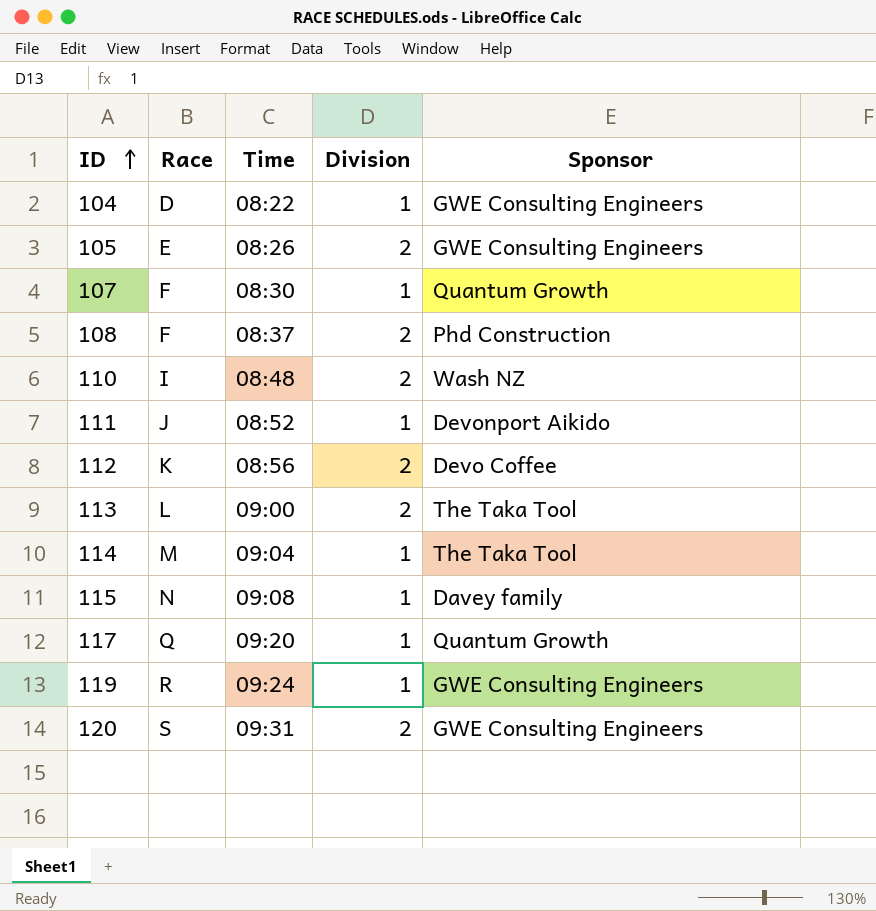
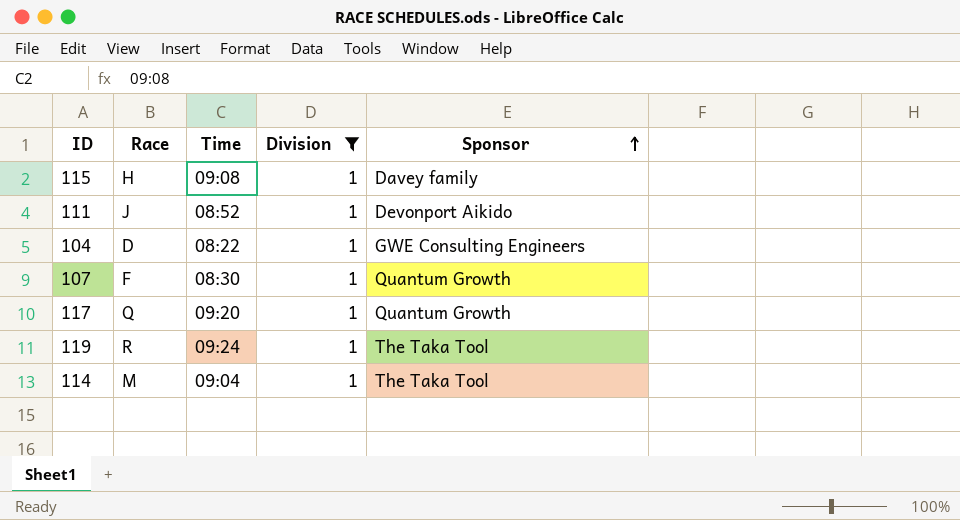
filter: none -> Division = 1
row order: ID ascending -> Sponsor ascending
115 | Race: N -> H
119 | Sponsor: GWE Consulting Engineers -> The Taka Tool

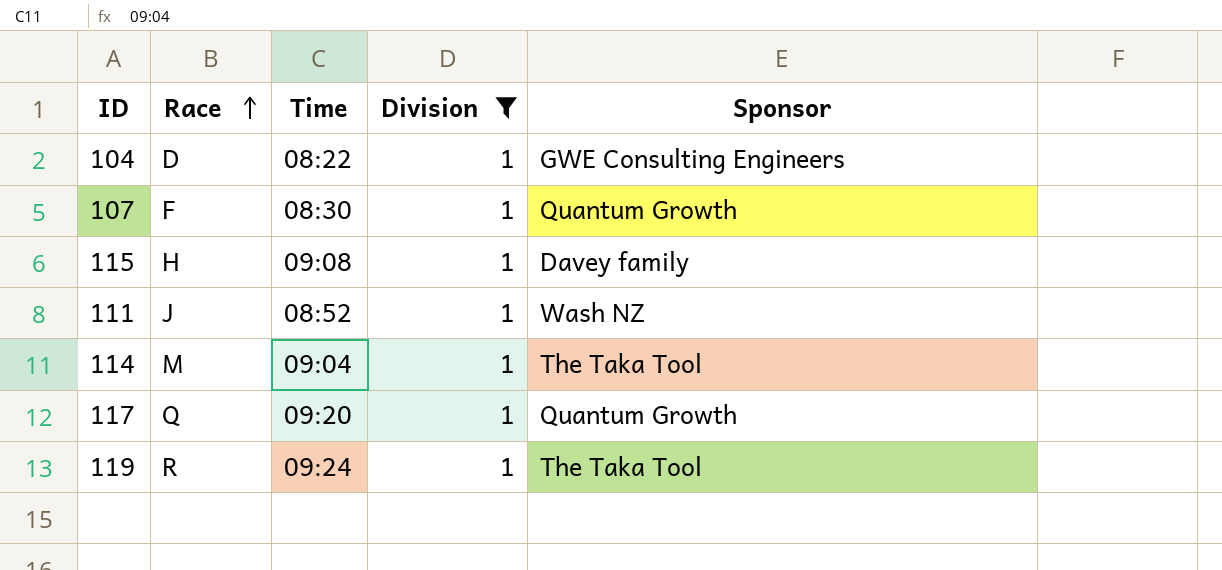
row order: Sponsor ascending -> Race ascending
111 | Sponsor: Devonport Aikido -> Wash NZ

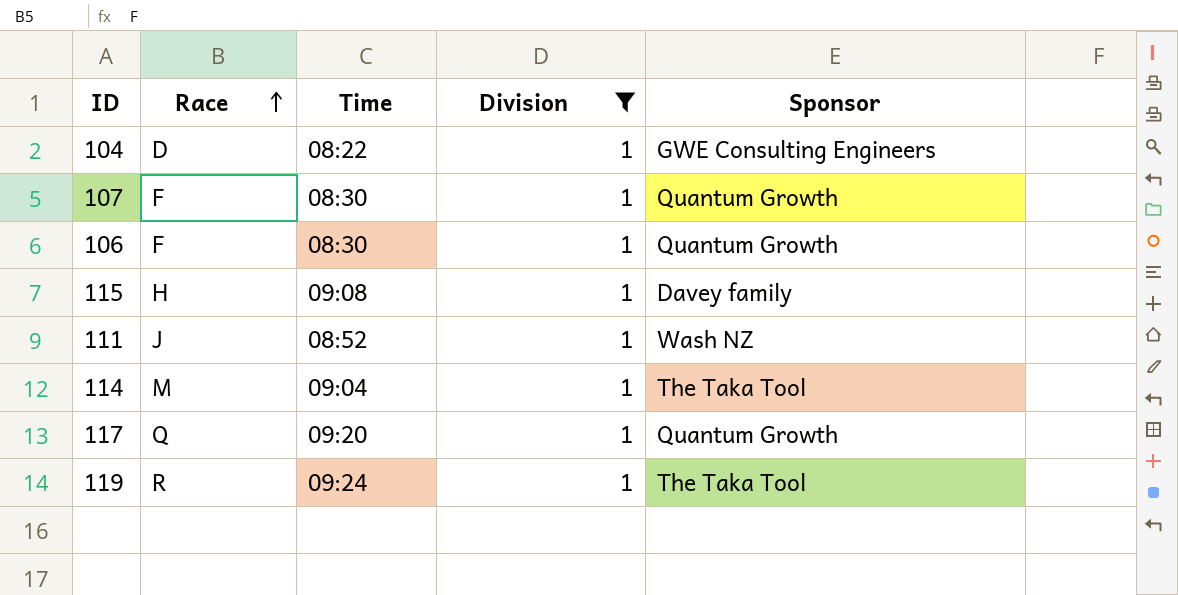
row 106: none -> F | 08:30 | 1 | Quantum Growth

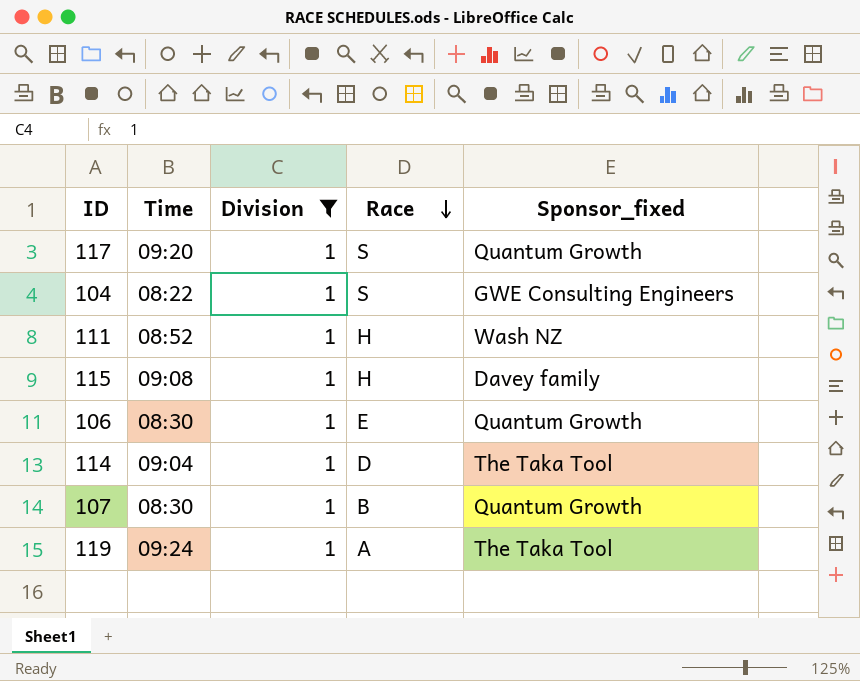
row order: Race ascending -> Race descending
column Race | position: 2 -> 4
column name: Sponsor -> Sponsor_fixed
117 | Race: Q -> S
104 | Race: D -> S
111 | Race: J -> H
106 | Race: F -> E
114 | Race: M -> D
107 | Race: F -> B
119 | Race: R -> A

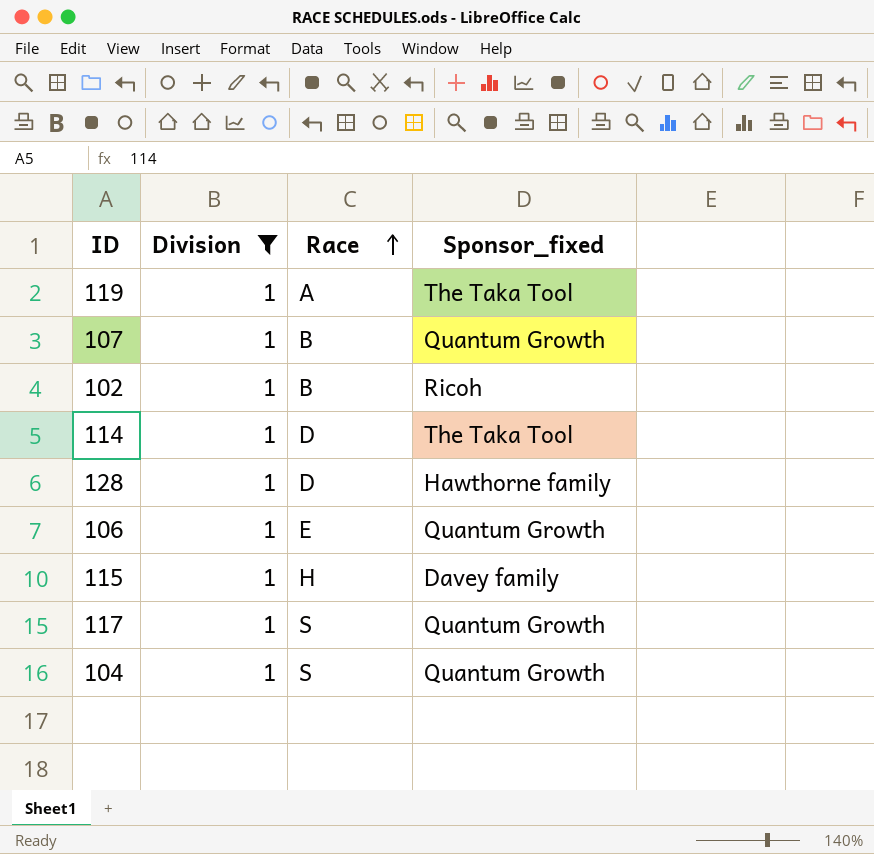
row order: Race descending -> Race ascending
column Time | position: 2 -> none
row 111: 08:52 | 1 | H | Wash NZ -> none
row 102: none -> 1 | B | Ricoh
row 128: none -> 1 | D | Hawthorne family
104 | Sponsor_fixed: GWE Consulting Engineers -> Quantum Growth

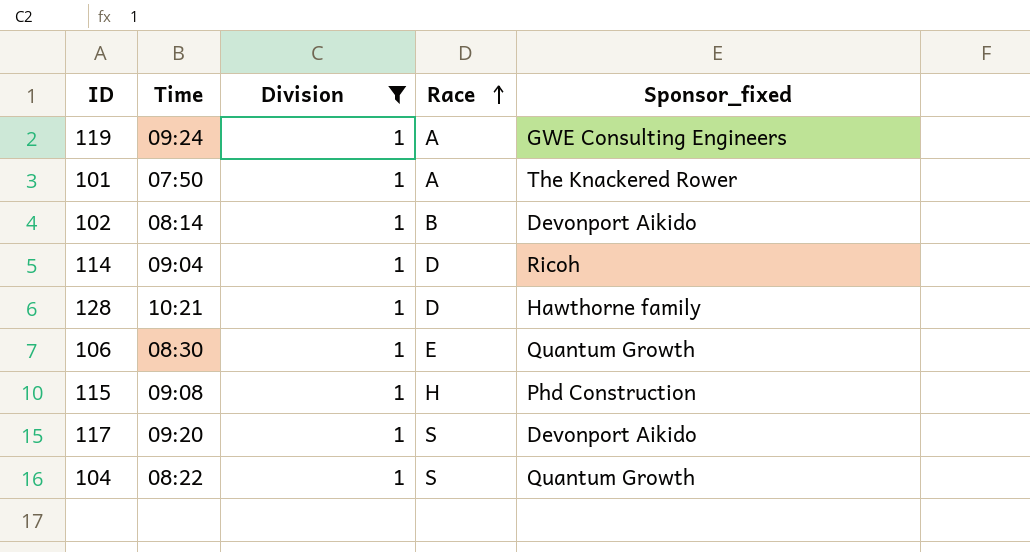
column Time | position: none -> 2
row 107: 1 | B | Quantum Growth -> none
119 | Sponsor_fixed: The Taka Tool -> GWE Consulting Engineers
row 101: none -> 07:50 | 1 | A | The Knackered Rower
102 | Sponsor_fixed: Ricoh -> Devonport Aikido
114 | Sponsor_fixed: The Taka Tool -> Ricoh
115 | Sponsor_fixed: Davey family -> Phd Construction
117 | Sponsor_fixed: Quantum Growth -> Devonport Aikido

